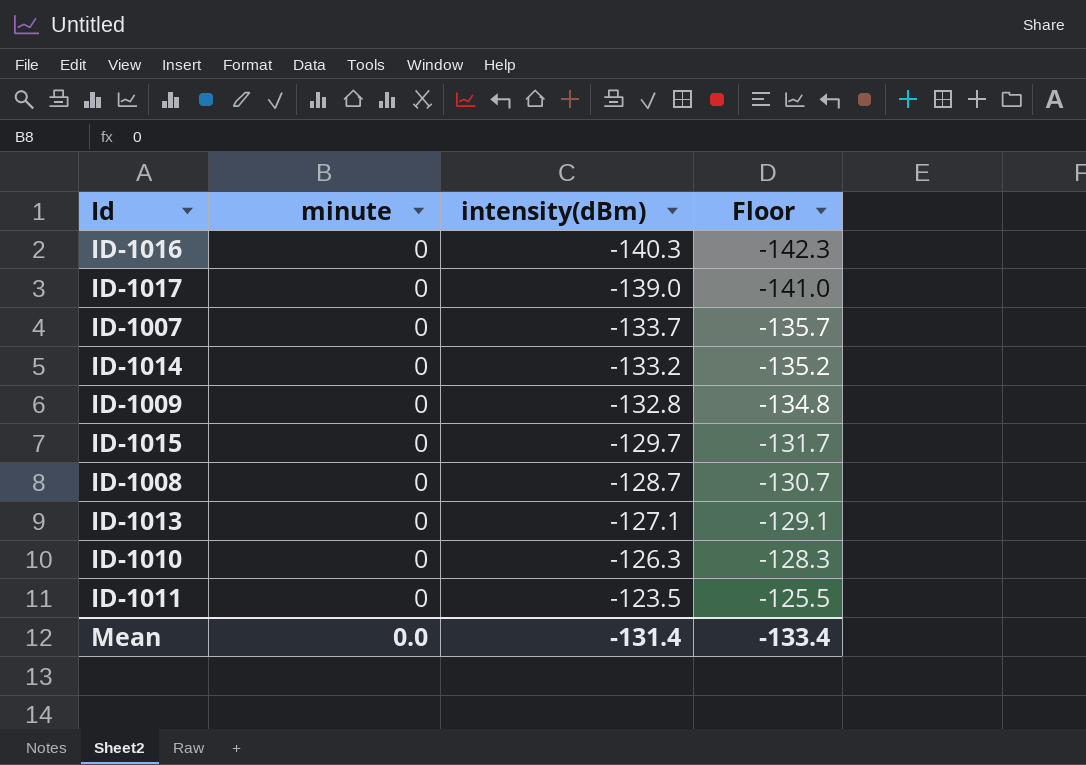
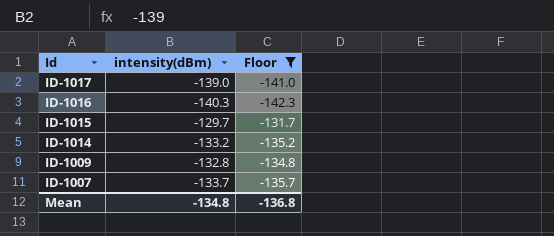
filter: none -> Floor <= -131.7
row order: intensity(dBm) ascending -> Id descending
column minute | position: 2 -> none
Mean | intensity(dBm): -131.4 -> -134.8
Mean | Floor: -133.4 -> -136.8

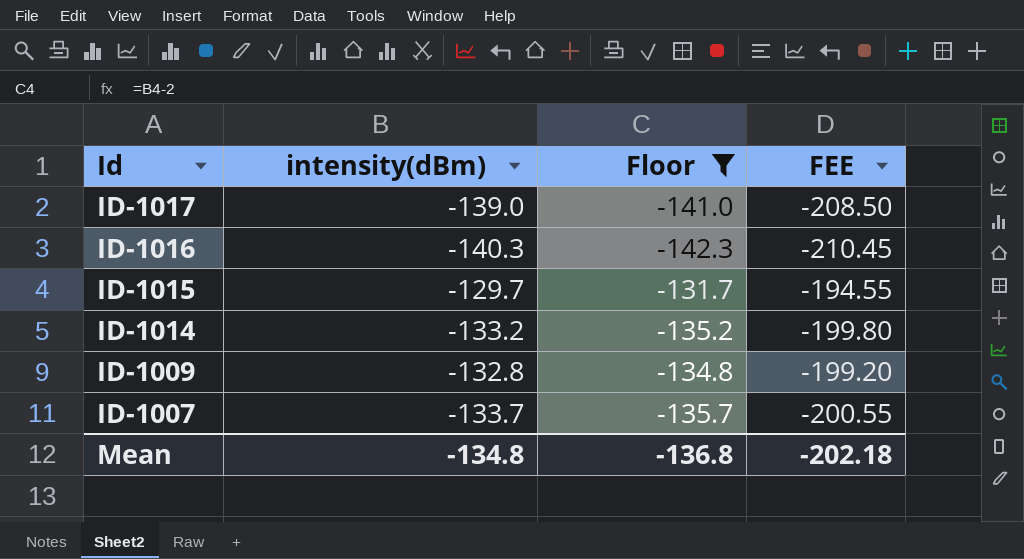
column FEE | formula: none -> [intensity(dBm)] * 1.5

